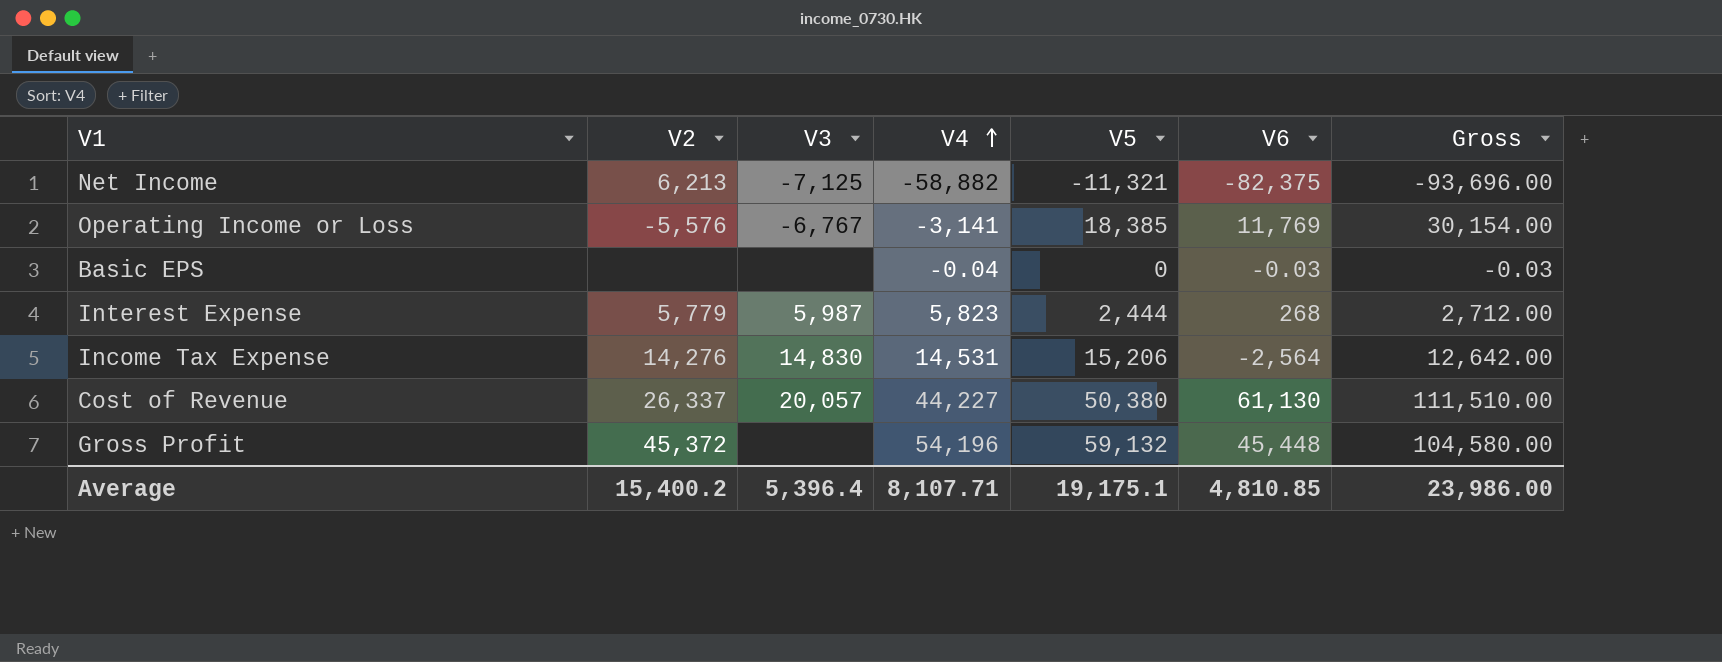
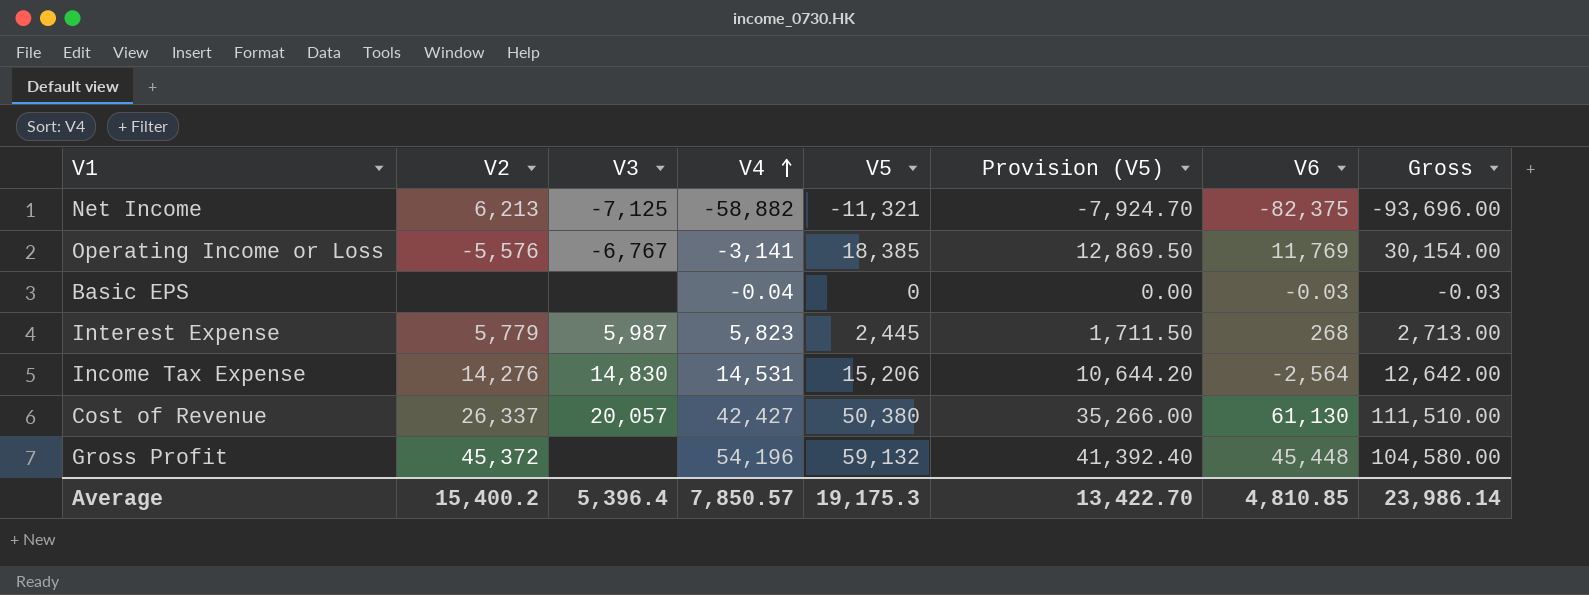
column Provision (V5) | formula: none -> [V5] * 0.7
Interest Expense | V5: 2,444 -> 2,445
Interest Expense | Gross: 2,712.00 -> 2,713.00
Cost of Revenue | V4: 44,227 -> 42,427
Average | V4: 8,107.71 -> 7,850.57
Average | V5: 19,175.1 -> 19,175.3
Average | Gross: 23,986.00 -> 23,986.14

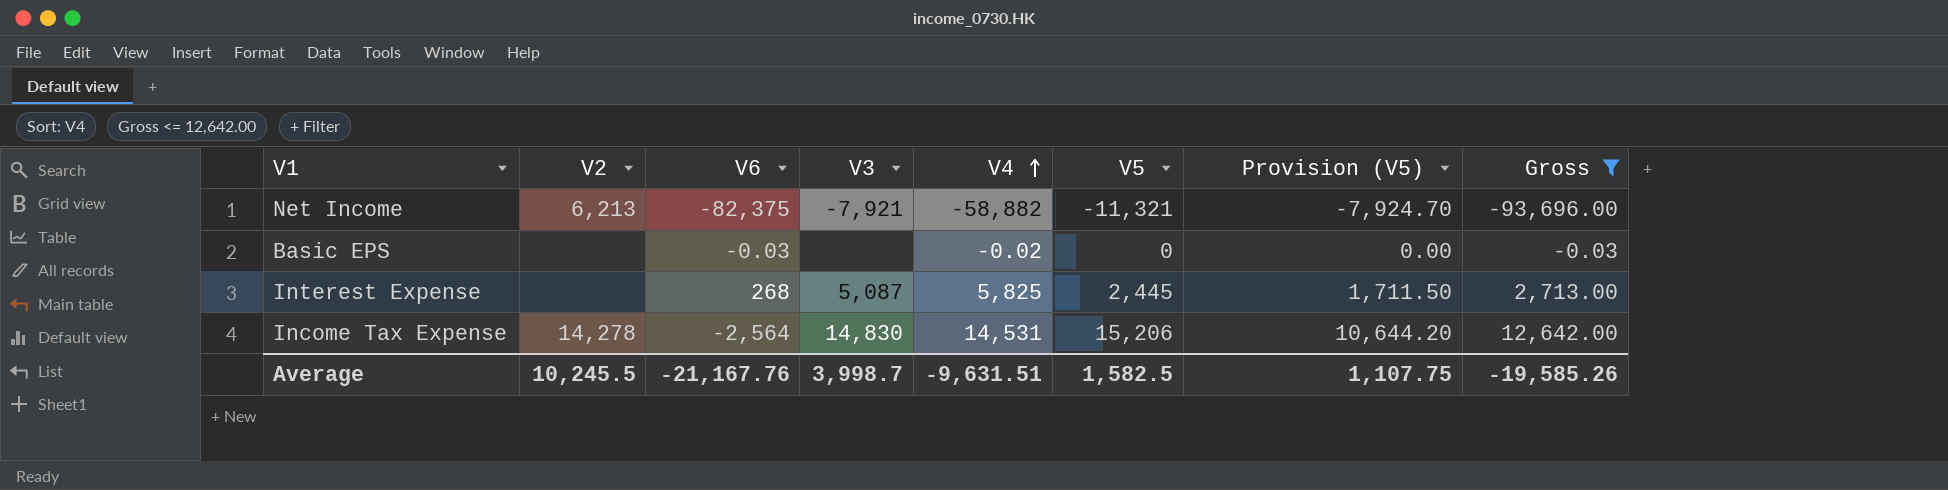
filter: none -> Gross <= 12,642.00
column V6 | position: 7 -> 3
Net Income | V3: -7,125 -> -7,921
Basic EPS | V4: -0.04 -> -0.02
Interest Expense | V2: 5,779 -> none
Interest Expense | V3: 5,987 -> 5,087
Interest Expense | V4: 5,823 -> 5,825
Income Tax Expense | V2: 14,276 -> 14,278
Average | V2: 15,400.2 -> 10,245.5
Average | V6: 4,810.85 -> -21,167.76
Average | V3: 5,396.4 -> 3,998.7
Average | V4: 7,850.57 -> -9,631.51
Average | V5: 19,175.3 -> 1,582.5
Average | Provision (V5): 13,422.70 -> 1,107.75
Average | Gross: 23,986.14 -> -19,585.26

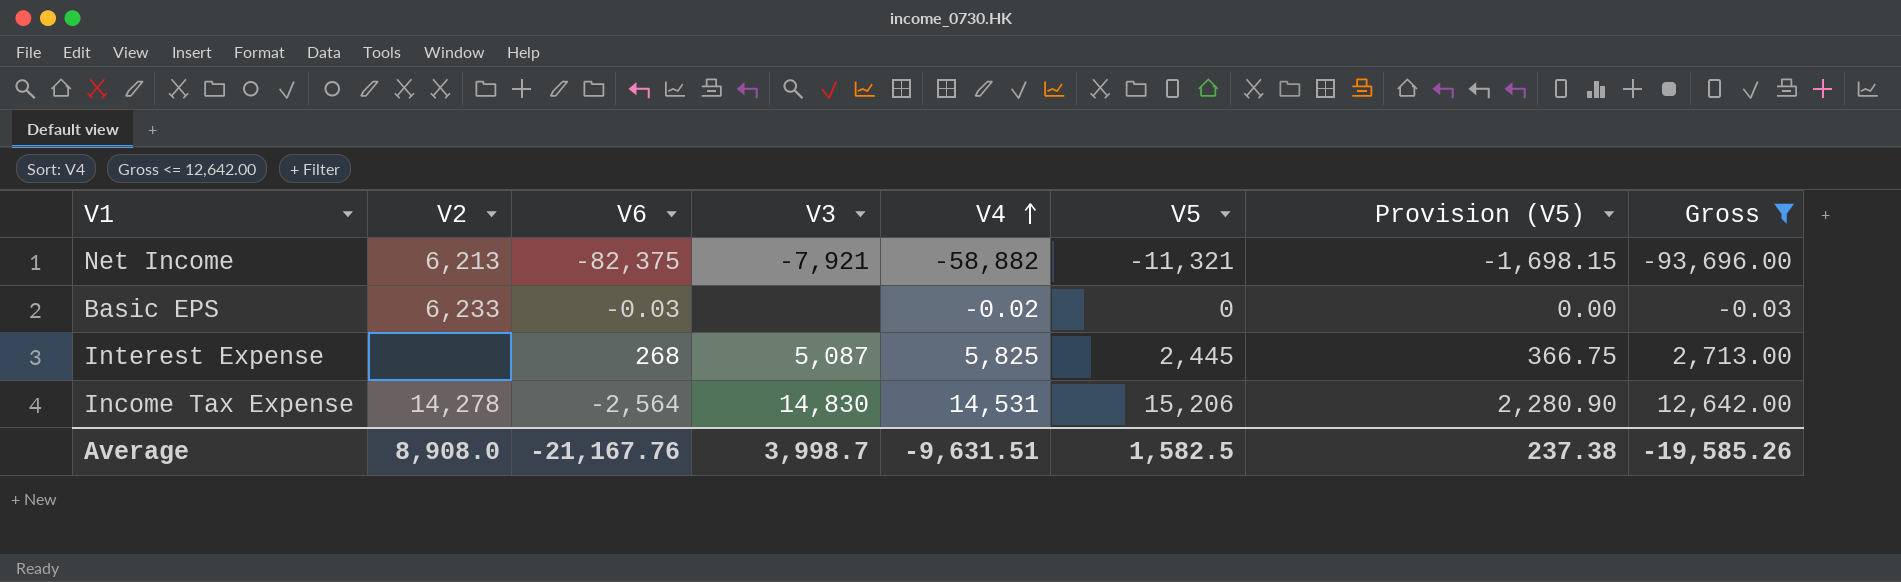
column Provision (V5) | formula: [V5] * 0.7 -> [V5] * 0.15
Basic EPS | V2: none -> 6,233
Average | V2: 10,245.5 -> 8,908.0
Average | Provision (V5): 1,107.75 -> 237.38

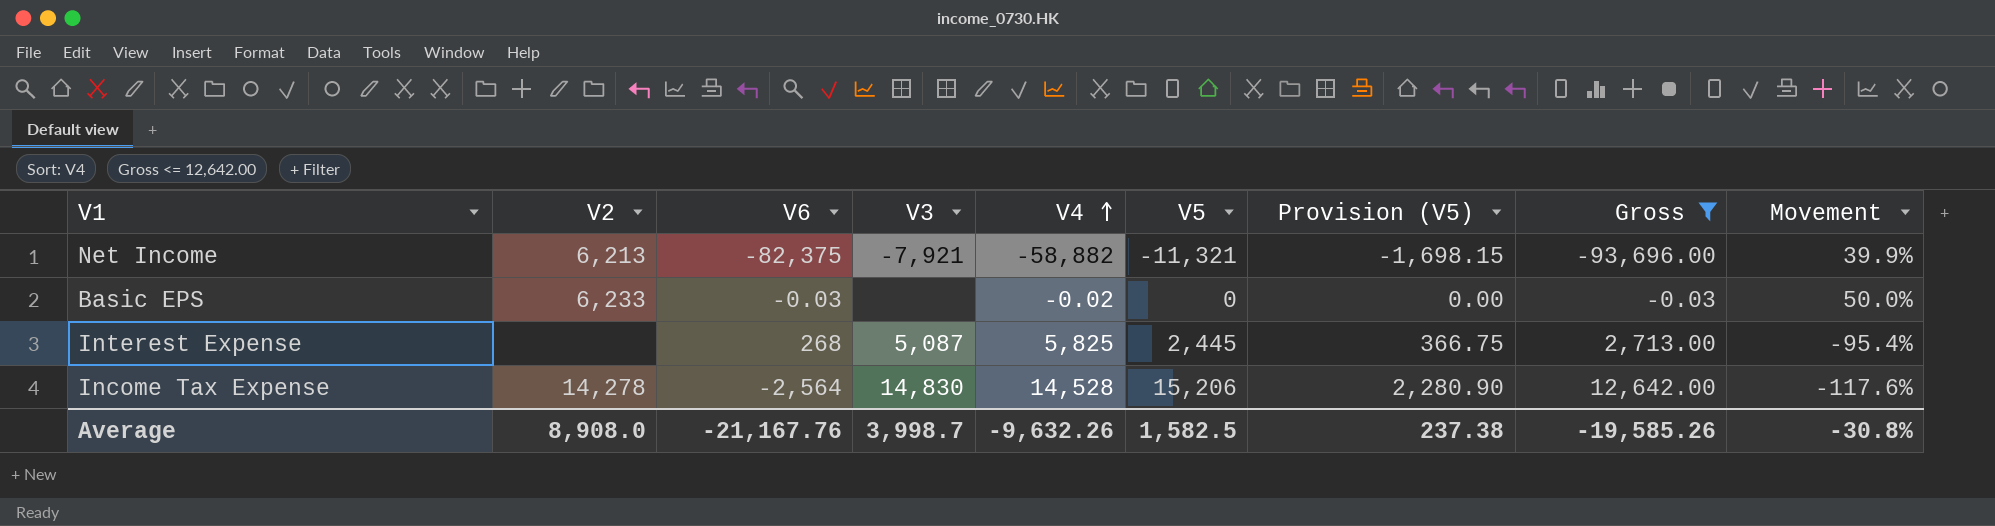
column Movement | formula: none -> ([V6] - [V4]) / [V4]
Income Tax Expense | V4: 14,531 -> 14,528
Average | V4: -9,631.51 -> -9,632.26

